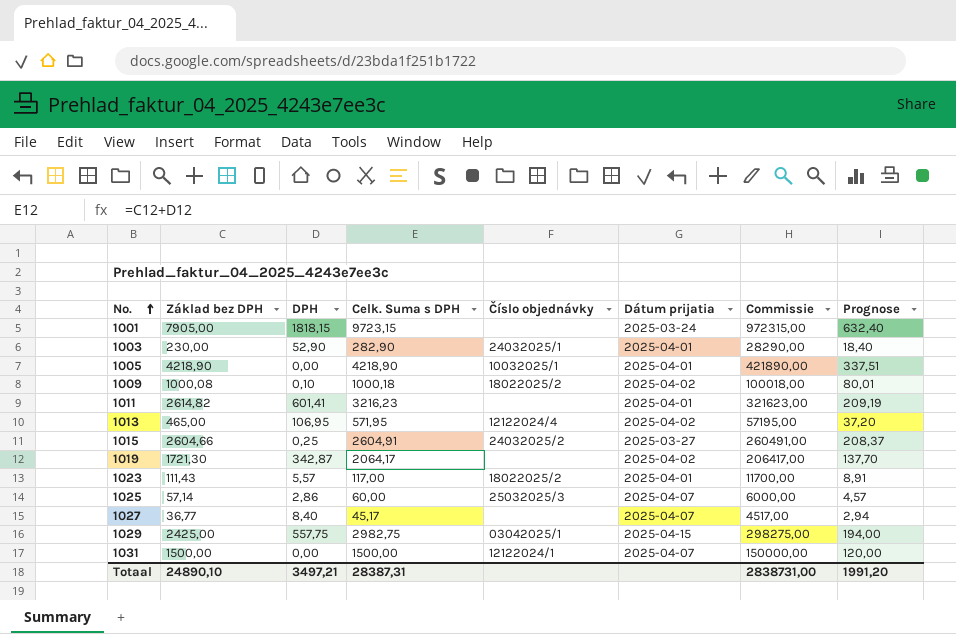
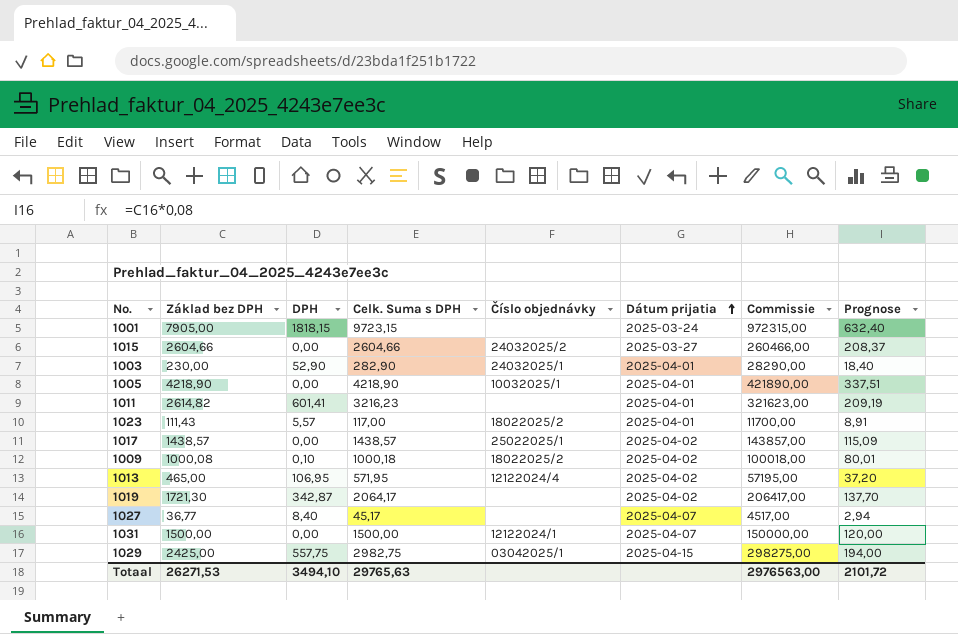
row order: No. ascending -> Dátum prijatia ascending
row 1025: 57,14 | 2,86 | 60,00 | 25032025/3 | 2025-04-07 | 6000,00 | 4,57 -> none
1015 | DPH: 0,25 -> 0,00
1015 | Celk. Suma s DPH: 2604,91 -> 2604,66
1015 | Commissie: 260491,00 -> 260466,00
row 1017: none -> 1438,57 | 0,00 | 1438,57 | 25022025/1 | 2025-04-02 | 143857,00 | 115,09
Totaal | Základ bez DPH: 24890,10 -> 26271,53
Totaal | DPH: 3497,21 -> 3494,10
Totaal | Celk. Suma s DPH: 28387,31 -> 29765,63
Totaal | Commissie: 2838731,00 -> 2976563,00
Totaal | Prognose: 1991,20 -> 2101,72

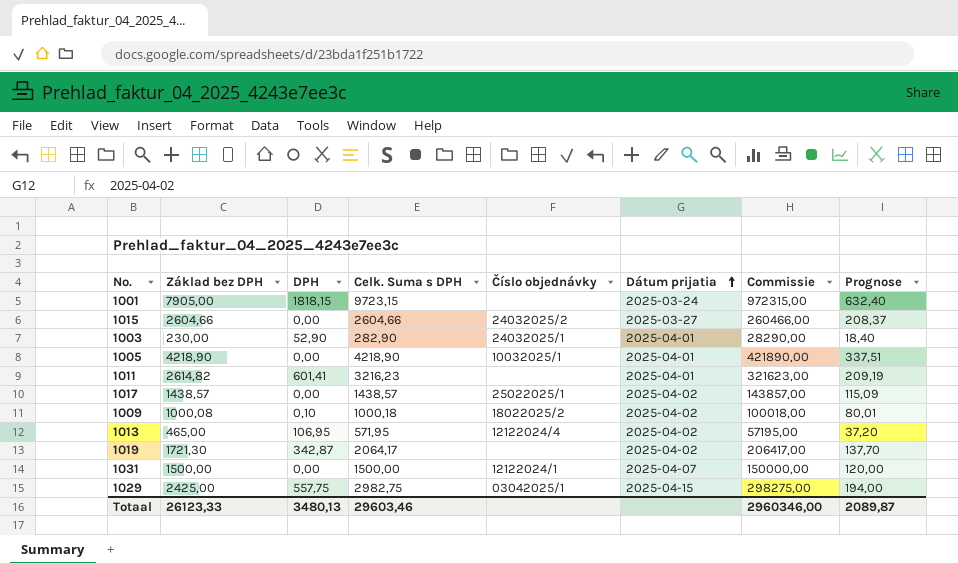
row 1023: 111,43 | 5,57 | 117,00 | 18022025/2 | 2025-04-01 | 11700,00 | 8,91 -> none
row 1027: 36,77 | 8,40 | 45,17 | none | 2025-04-07 | 4517,00 | 2,94 -> none
Totaal | Základ bez DPH: 26271,53 -> 26123,33
Totaal | DPH: 3494,10 -> 3480,13
Totaal | Celk. Suma s DPH: 29765,63 -> 29603,46
Totaal | Commissie: 2976563,00 -> 2960346,00
Totaal | Prognose: 2101,72 -> 2089,87

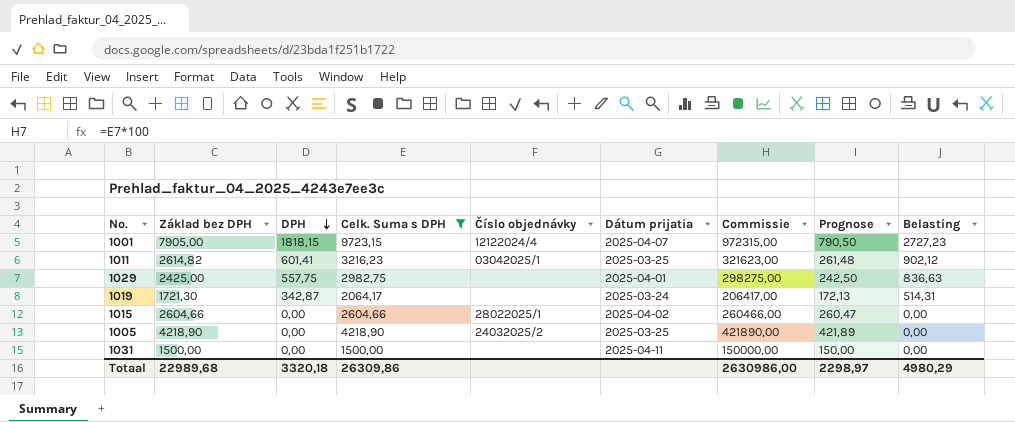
filter: none -> Celk. Suma s DPH >= 1500,00
row order: Dátum prijatia ascending -> DPH descending
column Prognose | formula: [Základ bez DPH] * 0,08 -> [Základ bez DPH] * 0,1
column Belasting | formula: none -> [DPH] * 1,5
1001 | Číslo objednávky: none -> 12122024/4
1001 | Dátum prijatia: 2025-03-24 -> 2025-04-07
1011 | Číslo objednávky: none -> 03042025/1
1011 | Dátum prijatia: 2025-04-01 -> 2025-03-25
1029 | Číslo objednávky: 03042025/1 -> none
1029 | Dátum prijatia: 2025-04-15 -> 2025-04-01
1019 | Dátum prijatia: 2025-04-02 -> 2025-03-24
1015 | Číslo objednávky: 24032025/2 -> 28022025/1
1015 | Dátum prijatia: 2025-03-27 -> 2025-04-02
1005 | Číslo objednávky: 10032025/1 -> 24032025/2
1005 | Dátum prijatia: 2025-04-01 -> 2025-03-25
1031 | Číslo objednávky: 12122024/1 -> none
1031 | Dátum prijatia: 2025-04-07 -> 2025-04-11
Totaal | Základ bez DPH: 26123,33 -> 22989,68
Totaal | DPH: 3480,13 -> 3320,18
Totaal | Celk. Suma s DPH: 29603,46 -> 26309,86
Totaal | Commissie: 2960346,00 -> 2630986,00
Totaal | Prognose: 2089,87 -> 2298,97

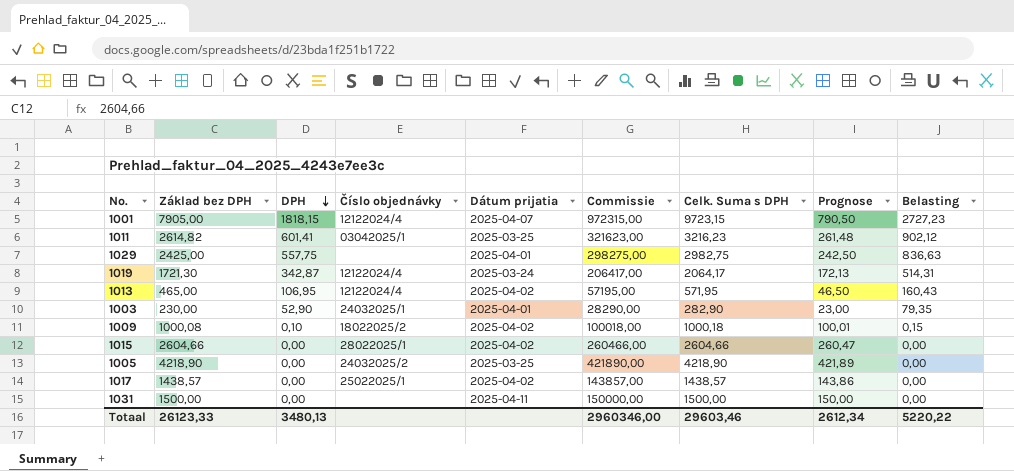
filter: Celk. Suma s DPH >= 1500,00 -> none
column Celk. Suma s DPH | position: 4 -> 7
1019 | Číslo objednávky: none -> 12122024/4
Totaal | Základ bez DPH: 22989,68 -> 26123,33
Totaal | DPH: 3320,18 -> 3480,13
Totaal | Commissie: 2630986,00 -> 2960346,00
Totaal | Celk. Suma s DPH: 26309,86 -> 29603,46
Totaal | Prognose: 2298,97 -> 2612,34
Totaal | Belasting: 4980,29 -> 5220,22

